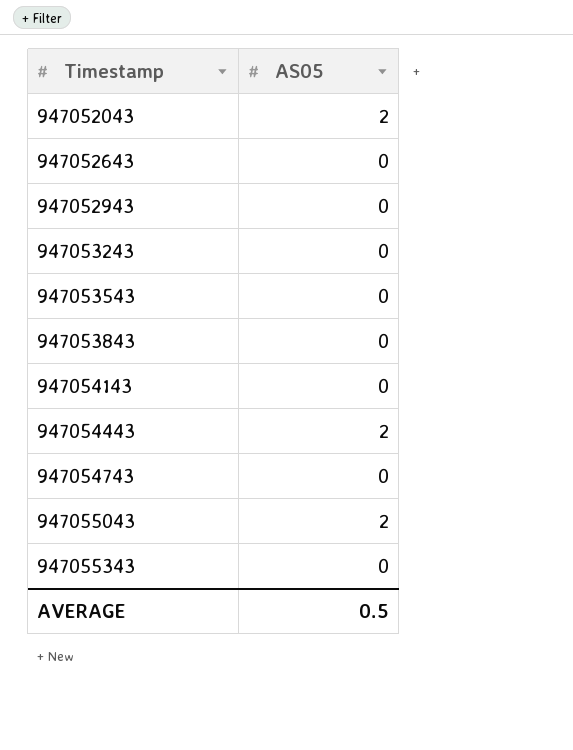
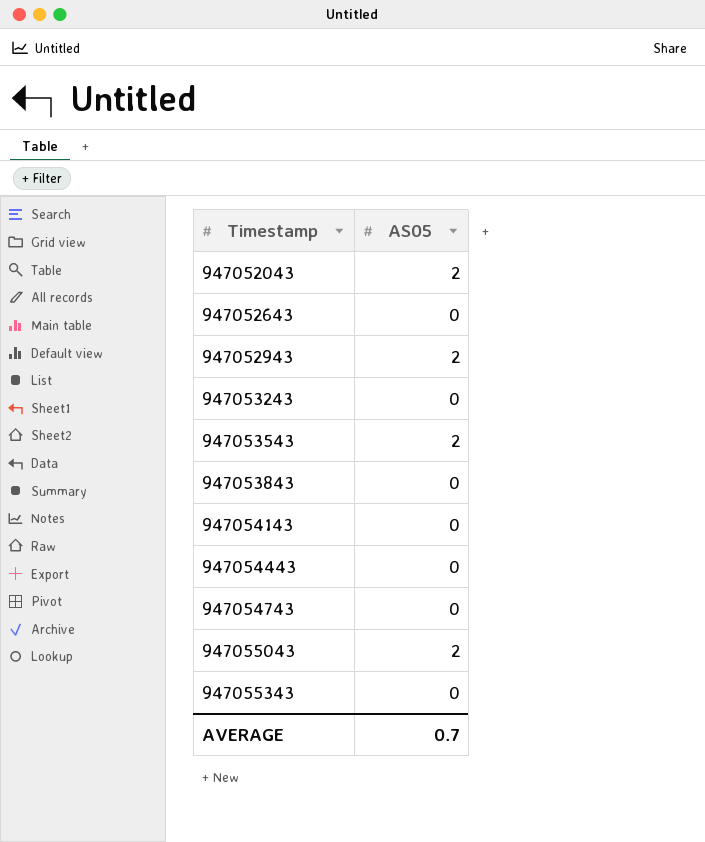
947052943 | AS05: 0 -> 2
947053543 | AS05: 0 -> 2
947054443 | AS05: 2 -> 0
AVERAGE | AS05: 0.5 -> 0.7

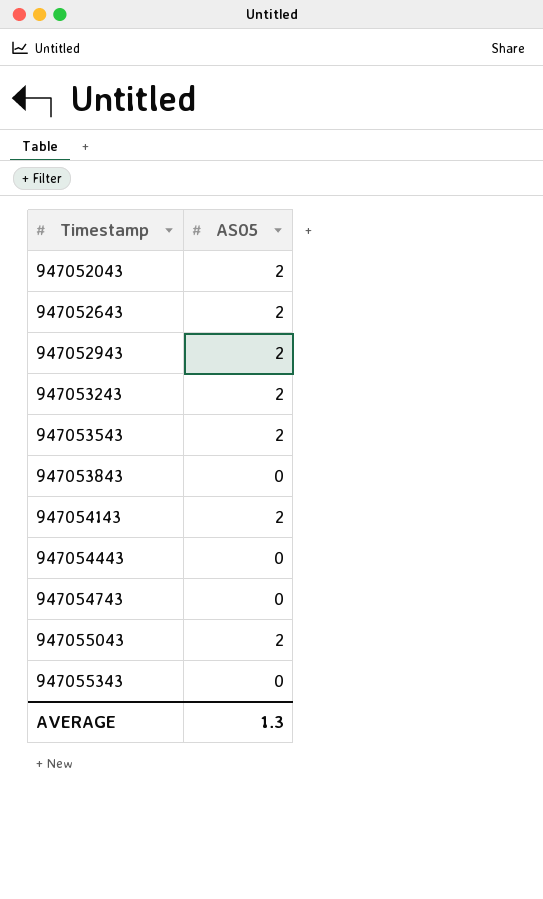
947052643 | AS05: 0 -> 2
947053243 | AS05: 0 -> 2
947054143 | AS05: 0 -> 2
AVERAGE | AS05: 0.7 -> 1.3

